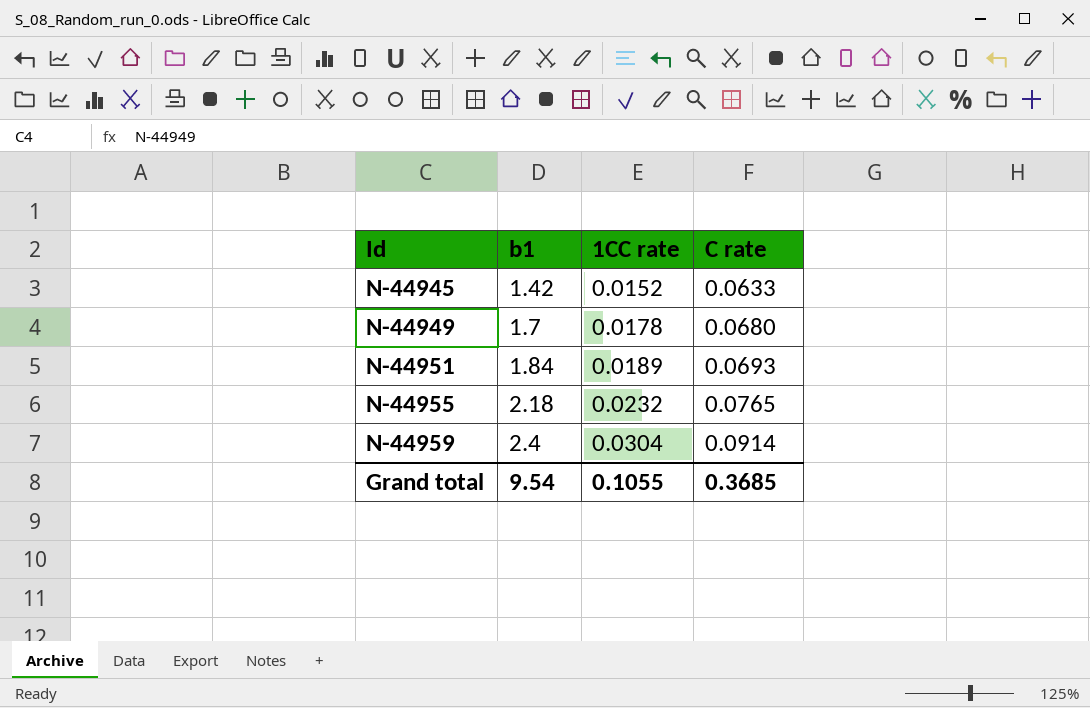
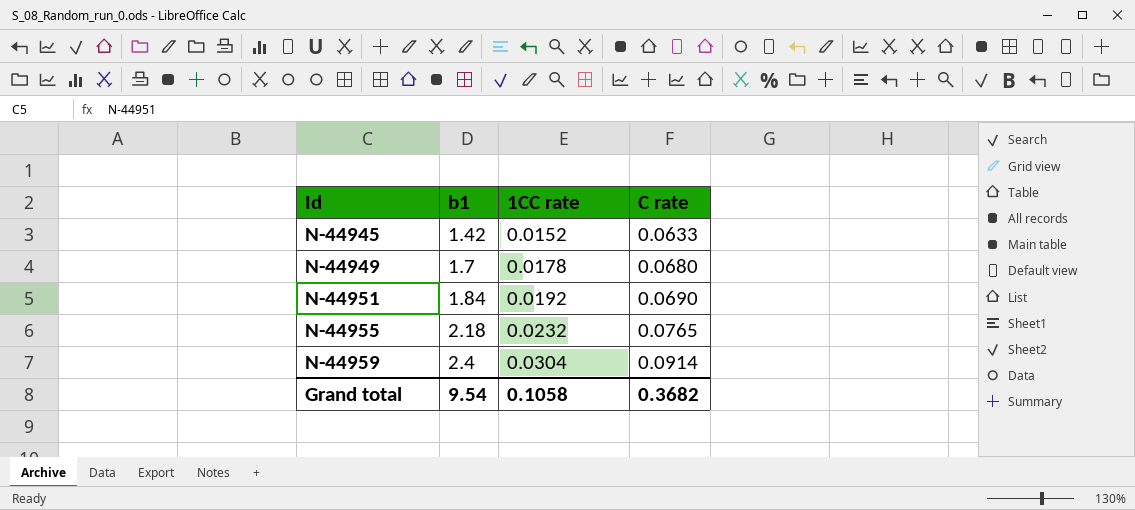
N-44951 | 1CC rate: 0.0189 -> 0.0192
N-44951 | C rate: 0.0693 -> 0.0690
Grand total | 1CC rate: 0.1055 -> 0.1058
Grand total | C rate: 0.3685 -> 0.3682

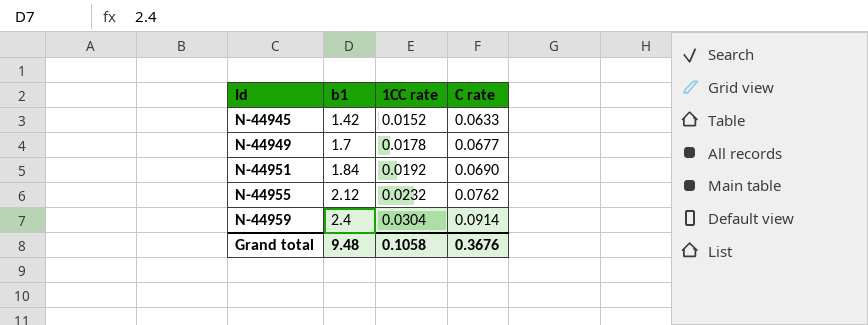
N-44949 | C rate: 0.0680 -> 0.0677
N-44955 | b1: 2.18 -> 2.12
N-44955 | C rate: 0.0765 -> 0.0762
Grand total | b1: 9.54 -> 9.48
Grand total | C rate: 0.3682 -> 0.3676

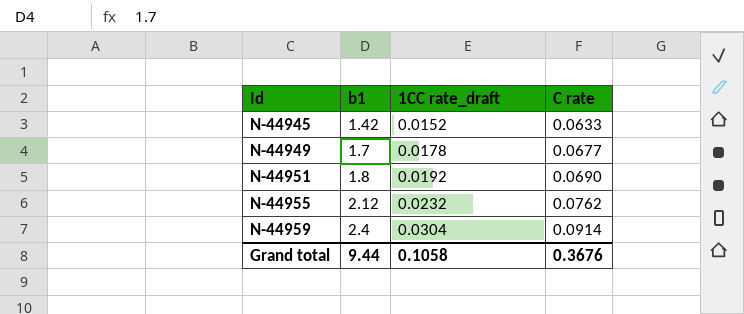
column name: 1CC rate -> 1CC rate_draft
N-44951 | b1: 1.84 -> 1.8
Grand total | b1: 9.48 -> 9.44

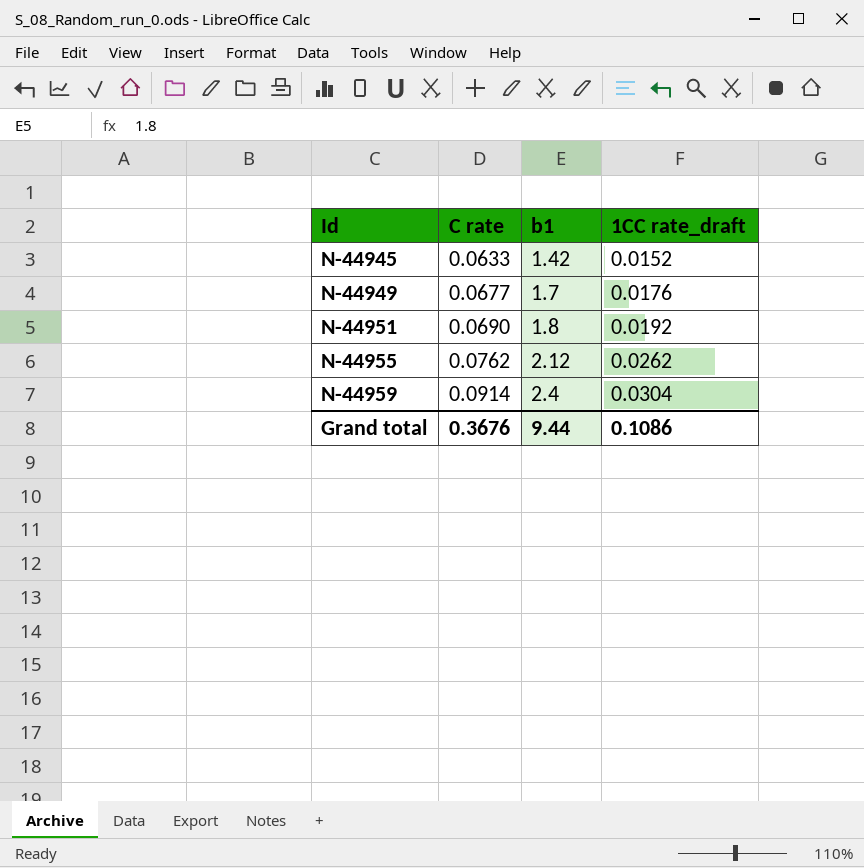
column C rate | position: 4 -> 2
N-44949 | 1CC rate_draft: 0.0178 -> 0.0176
N-44955 | 1CC rate_draft: 0.0232 -> 0.0262
Grand total | 1CC rate_draft: 0.1058 -> 0.1086

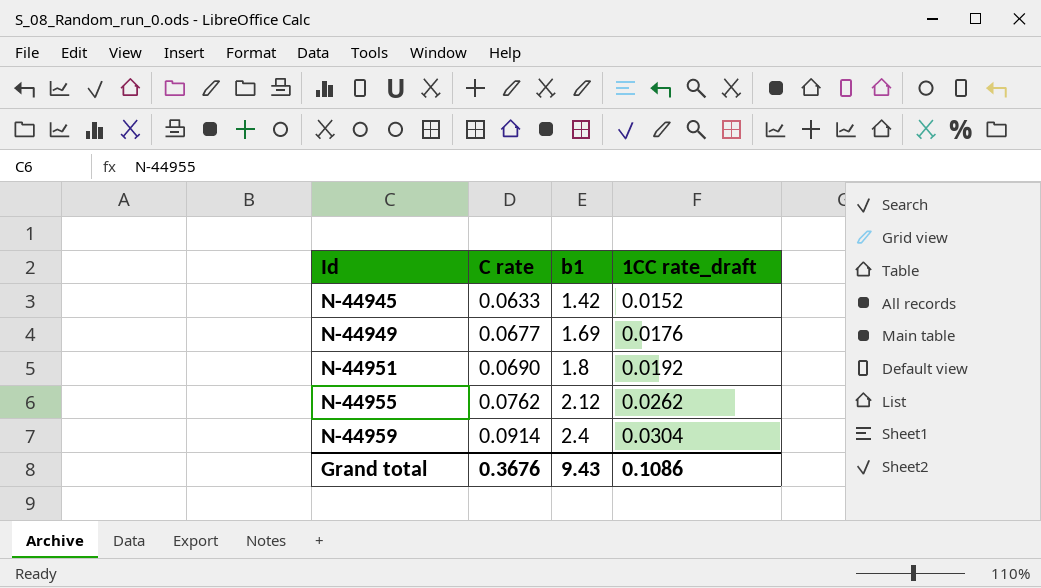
N-44949 | b1: 1.7 -> 1.69
Grand total | b1: 9.44 -> 9.43

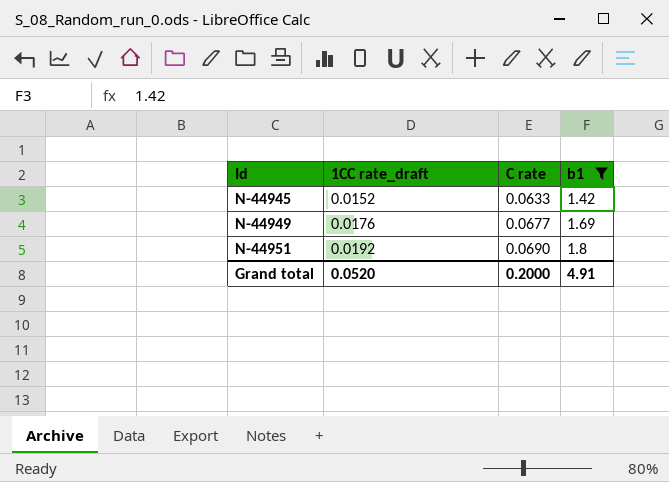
filter: none -> b1 <= 1.8
column 1CC rate_draft | position: 4 -> 2
Grand total | 1CC rate_draft: 0.1086 -> 0.0520
Grand total | C rate: 0.3676 -> 0.2000
Grand total | b1: 9.43 -> 4.91

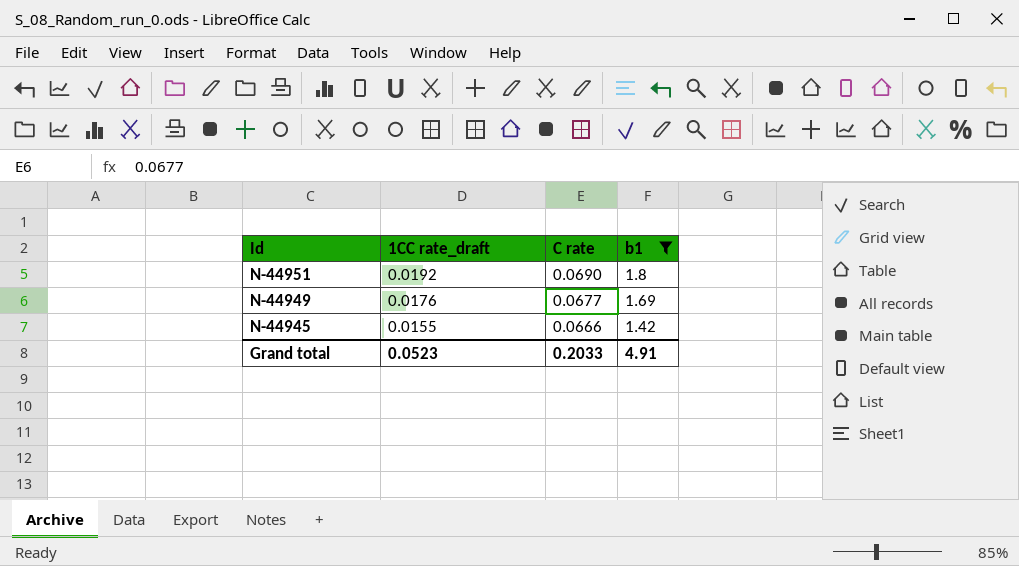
row order: Id ascending -> Id descending
N-44945 | 1CC rate_draft: 0.0152 -> 0.0155
N-44945 | C rate: 0.0633 -> 0.0666
Grand total | 1CC rate_draft: 0.0520 -> 0.0523
Grand total | C rate: 0.2000 -> 0.2033

